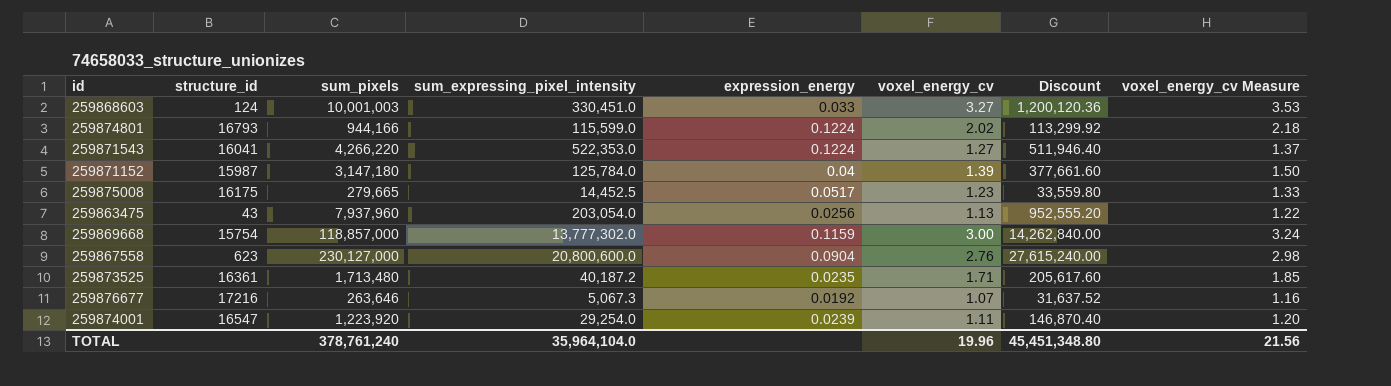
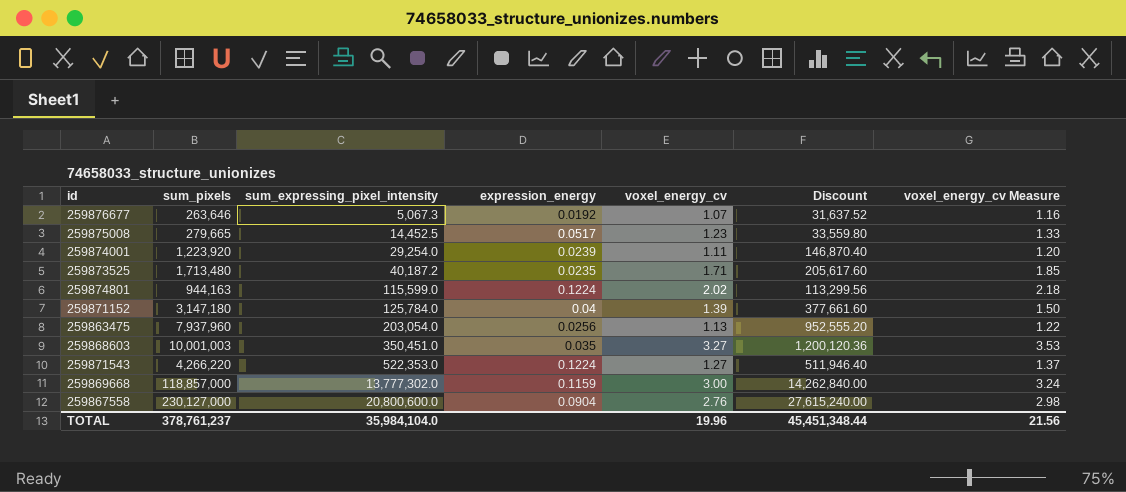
row order: none -> sum_expressing_pixel_intensity ascending
column structure_id | position: 2 -> none
259874801 | sum_pixels: 944,166 -> 944,163
259874801 | Discount: 113,299.92 -> 113,299.56
259868603 | sum_expressing_pixel_intensity: 330,451.0 -> 350,451.0
259868603 | expression_energy: 0.033 -> 0.035
TOTAL | sum_pixels: 378,761,240 -> 378,761,237
TOTAL | sum_expressing_pixel_intensity: 35,964,104.0 -> 35,984,104.0
TOTAL | Discount: 45,451,348.80 -> 45,451,348.44

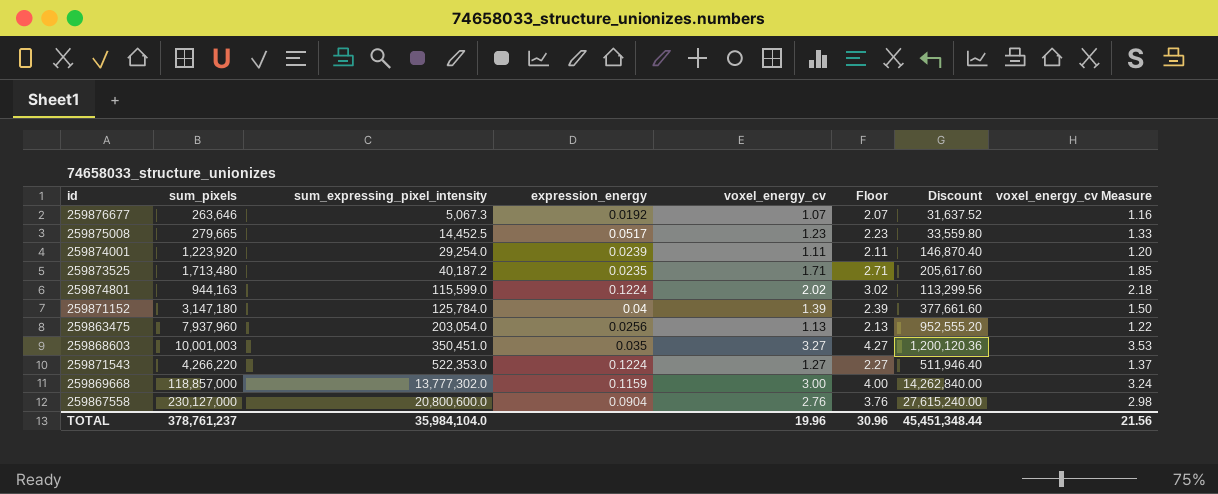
column Floor | formula: none -> [voxel_energy_cv] + 1

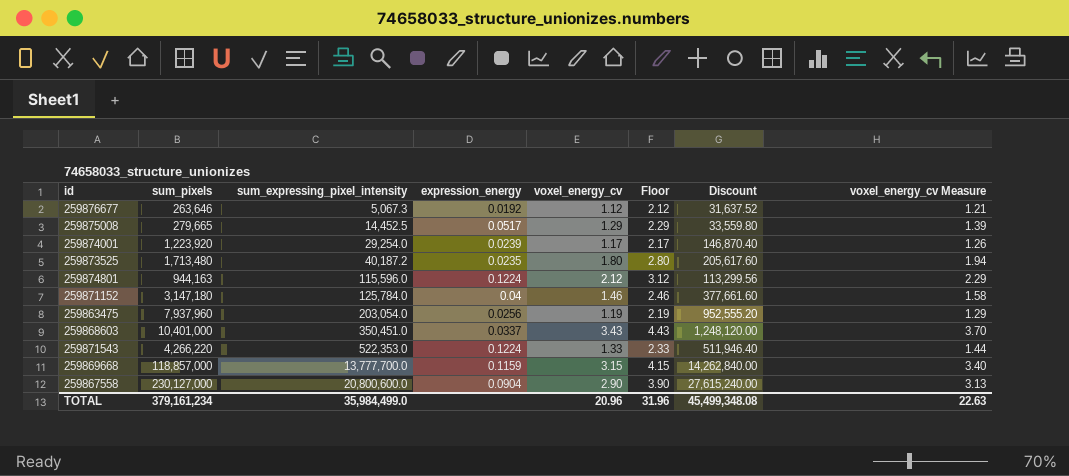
259876677 | voxel_energy_cv: 1.07 -> 1.12
259876677 | Floor: 2.07 -> 2.12
259876677 | voxel_energy_cv Measure: 1.16 -> 1.21
259875008 | voxel_energy_cv: 1.23 -> 1.29
259875008 | Floor: 2.23 -> 2.29
259875008 | voxel_energy_cv Measure: 1.33 -> 1.39
259874001 | voxel_energy_cv: 1.11 -> 1.17
259874001 | Floor: 2.11 -> 2.17
259874001 | voxel_energy_cv Measure: 1.20 -> 1.26
259873525 | voxel_energy_cv: 1.71 -> 1.80
259873525 | Floor: 2.71 -> 2.80
259873525 | voxel_energy_cv Measure: 1.85 -> 1.94
259874801 | sum_expressing_pixel_intensity: 115,599.0 -> 115,596.0
259874801 | voxel_energy_cv: 2.02 -> 2.12
259874801 | Floor: 3.02 -> 3.12
259874801 | voxel_energy_cv Measure: 2.18 -> 2.29
259871152 | voxel_energy_cv: 1.39 -> 1.46
259871152 | Floor: 2.39 -> 2.46
259871152 | voxel_energy_cv Measure: 1.50 -> 1.58
259863475 | voxel_energy_cv: 1.13 -> 1.19
259863475 | Floor: 2.13 -> 2.19
259863475 | voxel_energy_cv Measure: 1.22 -> 1.29
259868603 | sum_pixels: 10,001,003 -> 10,401,000
259868603 | expression_energy: 0.035 -> 0.0337
259868603 | voxel_energy_cv: 3.27 -> 3.43
259868603 | Floor: 4.27 -> 4.43
259868603 | Discount: 1,200,120.36 -> 1,248,120.00
259868603 | voxel_energy_cv Measure: 3.53 -> 3.70
259871543 | voxel_energy_cv: 1.27 -> 1.33
259871543 | Floor: 2.27 -> 2.33
259871543 | voxel_energy_cv Measure: 1.37 -> 1.44
259869668 | sum_expressing_pixel_intensity: 13,777,302.0 -> 13,777,700.0
259869668 | voxel_energy_cv: 3.00 -> 3.15
259869668 | Floor: 4.00 -> 4.15
259869668 | voxel_energy_cv Measure: 3.24 -> 3.40
259867558 | voxel_energy_cv: 2.76 -> 2.90
259867558 | Floor: 3.76 -> 3.90
259867558 | voxel_energy_cv Measure: 2.98 -> 3.13
TOTAL | sum_pixels: 378,761,237 -> 379,161,234
TOTAL | sum_expressing_pixel_intensity: 35,984,104.0 -> 35,984,499.0
TOTAL | voxel_energy_cv: 19.96 -> 20.96
TOTAL | Floor: 30.96 -> 31.96
TOTAL | Discount: 45,451,348.44 -> 45,499,348.08
TOTAL | voxel_energy_cv Measure: 21.56 -> 22.63

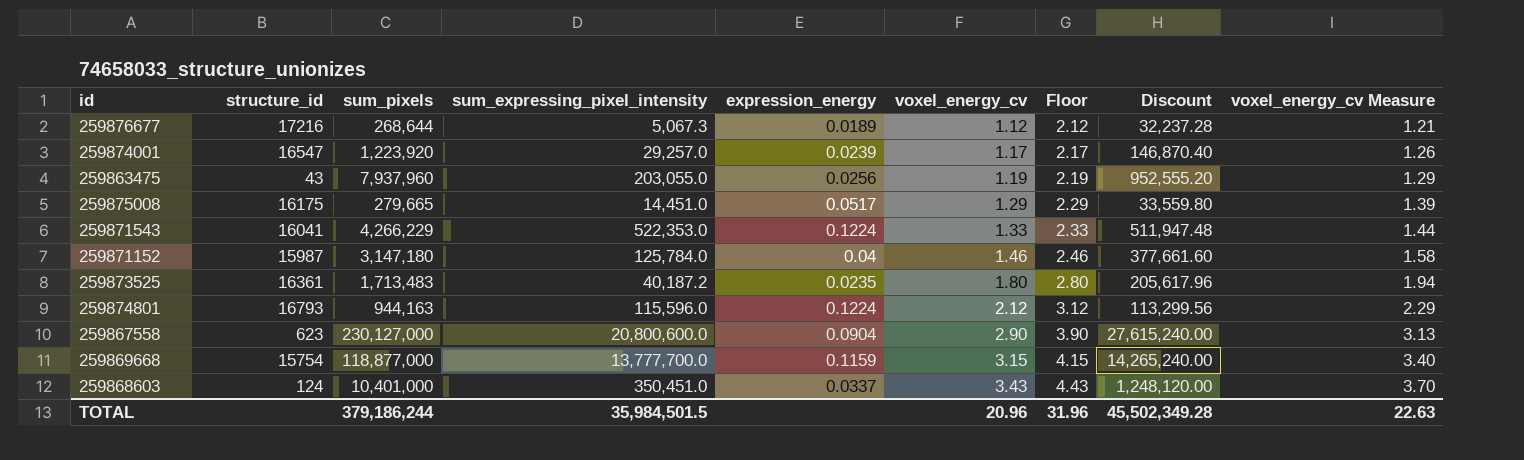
row order: sum_expressing_pixel_intensity ascending -> voxel_energy_cv ascending
column structure_id | position: none -> 2
259876677 | sum_pixels: 263,646 -> 268,644
259876677 | expression_energy: 0.0192 -> 0.0189
259876677 | Discount: 31,637.52 -> 32,237.28
259874001 | sum_expressing_pixel_intensity: 29,254.0 -> 29,257.0
259863475 | sum_expressing_pixel_intensity: 203,054.0 -> 203,055.0
259875008 | sum_expressing_pixel_intensity: 14,452.5 -> 14,451.0
259871543 | sum_pixels: 4,266,220 -> 4,266,229
259871543 | Discount: 511,946.40 -> 511,947.48
259873525 | sum_pixels: 1,713,480 -> 1,713,483
259873525 | Discount: 205,617.60 -> 205,617.96
259869668 | sum_pixels: 118,857,000 -> 118,877,000
259869668 | Discount: 14,262,840.00 -> 14,265,240.00
TOTAL | sum_pixels: 379,161,234 -> 379,186,244
TOTAL | sum_expressing_pixel_intensity: 35,984,499.0 -> 35,984,501.5
TOTAL | Discount: 45,499,348.08 -> 45,502,349.28

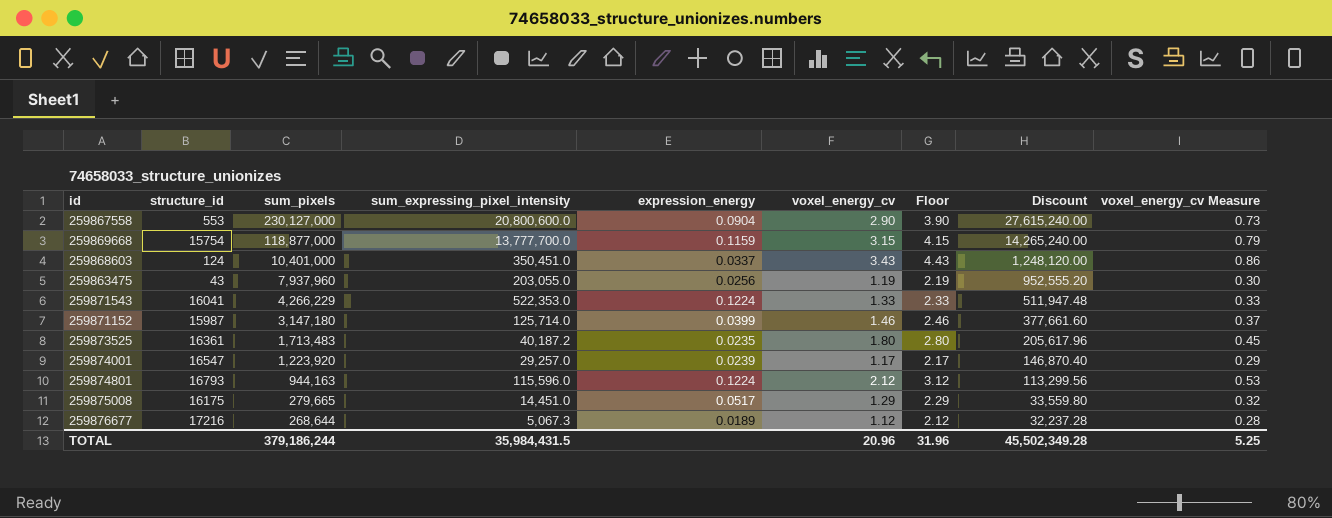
row order: voxel_energy_cv ascending -> sum_pixels descending
column voxel_energy_cv Measure | formula: [voxel_energy_cv] * 1.08 -> [voxel_energy_cv] * 0.25
259867558 | structure_id: 623 -> 553
259871152 | sum_expressing_pixel_intensity: 125,784.0 -> 125,714.0
259871152 | expression_energy: 0.04 -> 0.0399
TOTAL | sum_expressing_pixel_intensity: 35,984,501.5 -> 35,984,431.5
TOTAL | voxel_energy_cv Measure: 22.63 -> 5.25

